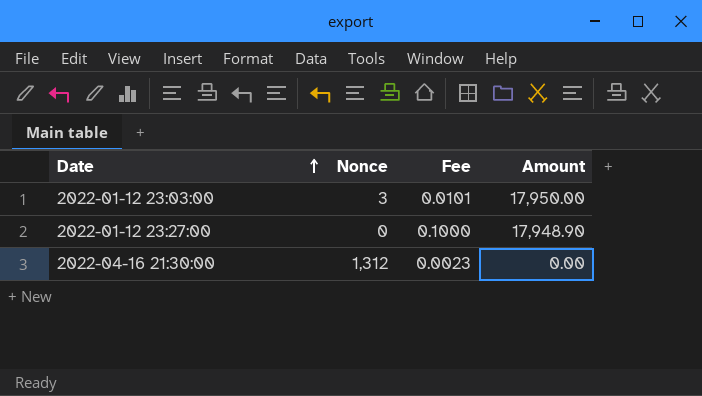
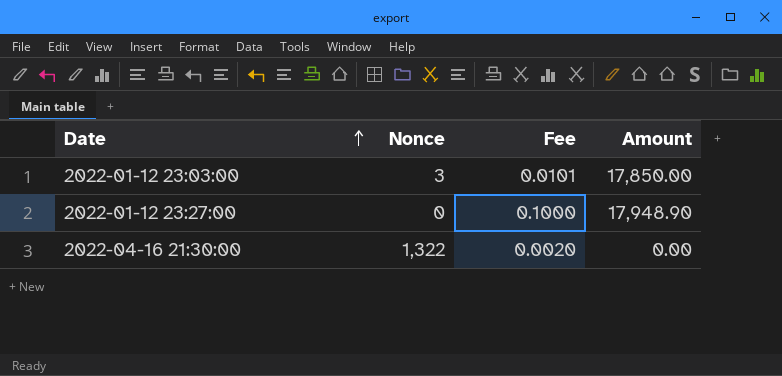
2022-01-12 23:03:00 | Amount: 17,950.00 -> 17,850.00
2022-04-16 21:30:00 | Nonce: 1,312 -> 1,322
2022-04-16 21:30:00 | Fee: 0.0023 -> 0.0020

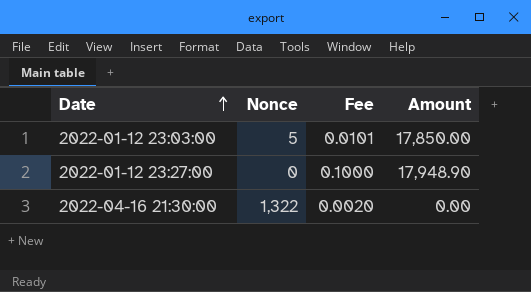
2022-01-12 23:03:00 | Nonce: 3 -> 5

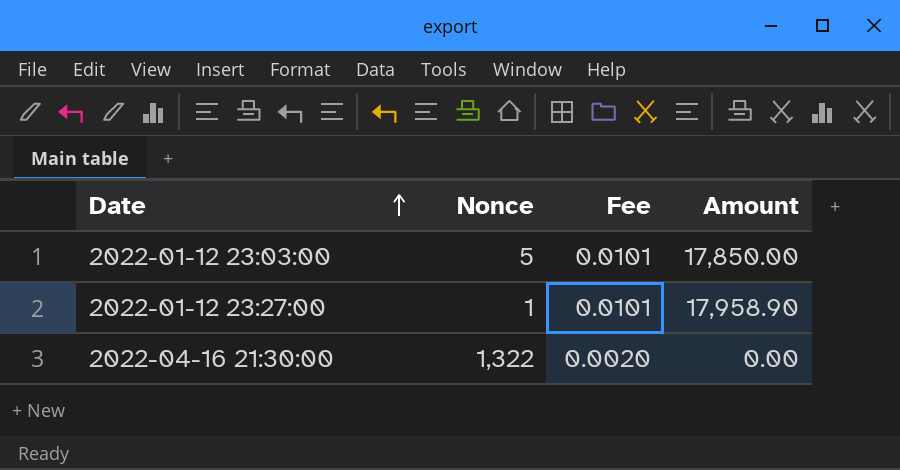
2022-01-12 23:27:00 | Nonce: 0 -> 1
2022-01-12 23:27:00 | Fee: 0.1000 -> 0.0101
2022-01-12 23:27:00 | Amount: 17,948.90 -> 17,958.90

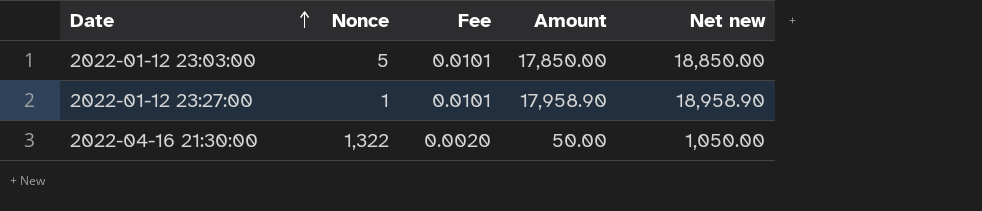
column Net new | formula: none -> [Amount] + 1000
2022-04-16 21:30:00 | Amount: 0.00 -> 50.00

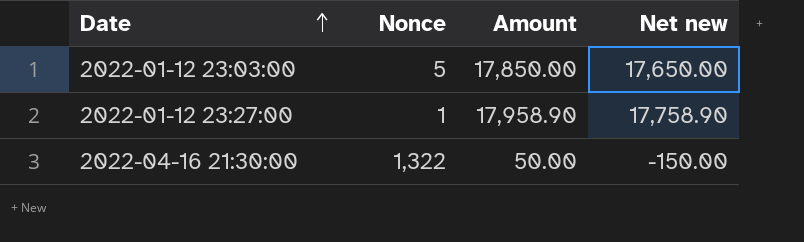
column Fee | position: 3 -> none
column Net new | formula: [Amount] + 1000 -> [Amount] - 200

